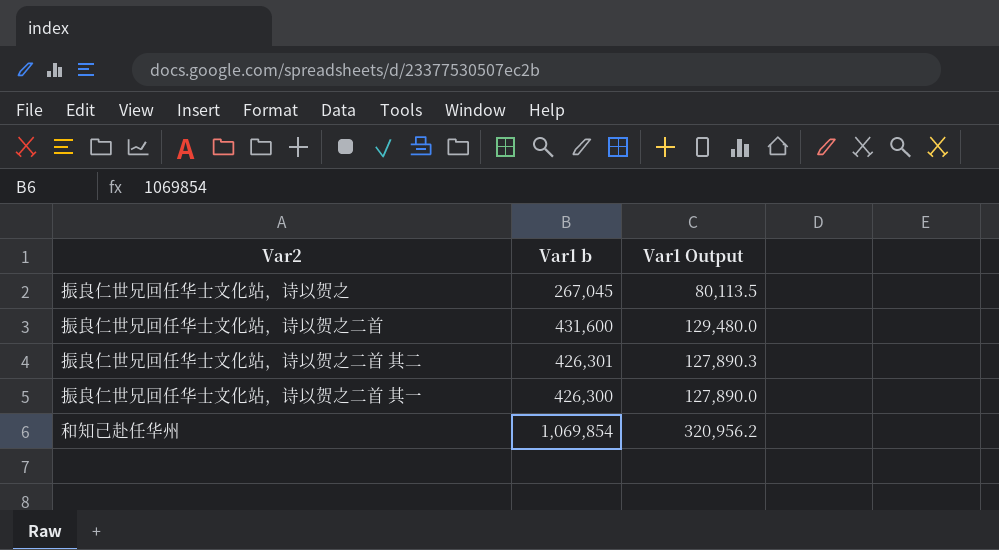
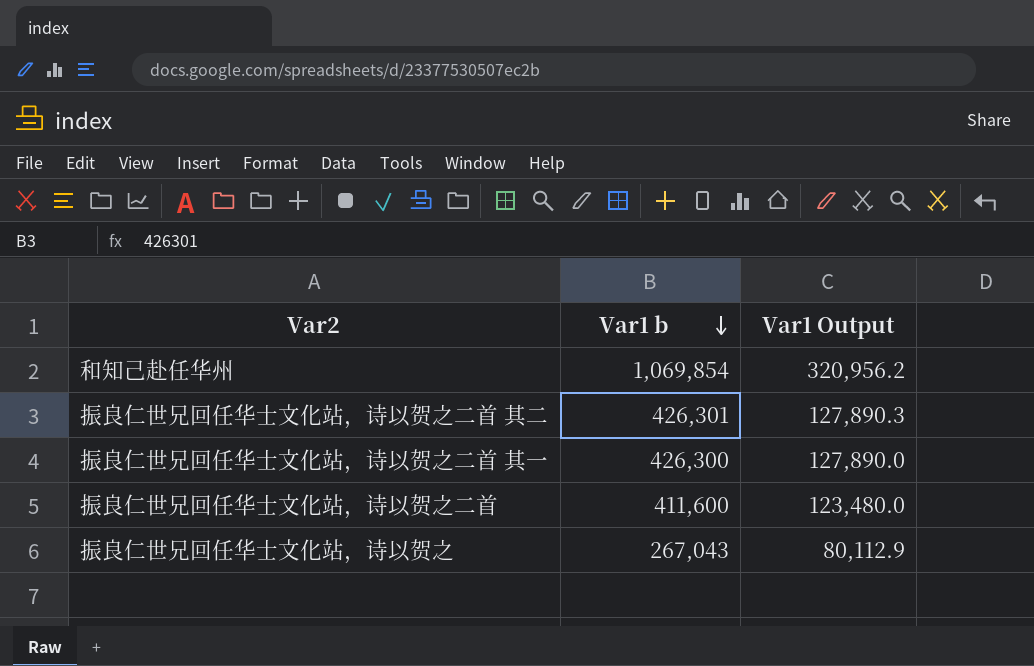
row order: none -> Var1 b descending
振良仁世兄回任华士文化站，诗以贺之二首 | Var1 b: 431,600 -> 411,600
振良仁世兄回任华士文化站，诗以贺之二首 | Var1 Output: 129,480.0 -> 123,480.0
振良仁世兄回任华士文化站，诗以贺之 | Var1 b: 267,045 -> 267,043
振良仁世兄回任华士文化站，诗以贺之 | Var1 Output: 80,113.5 -> 80,112.9

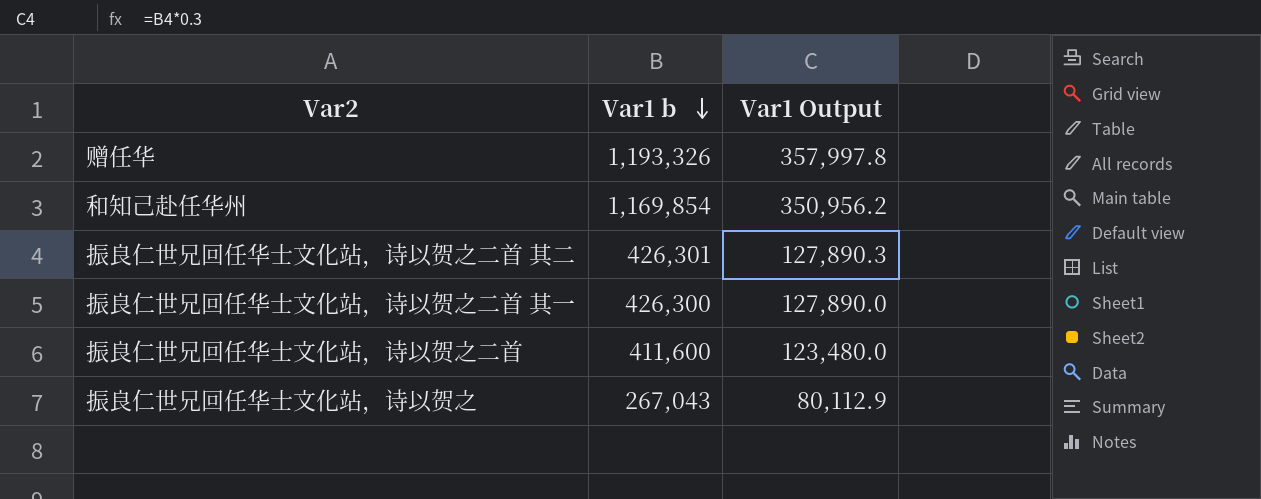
row 赠任华: none -> 1,193,326 | 357,997.8
和知己赴任华州 | Var1 b: 1,069,854 -> 1,169,854
和知己赴任华州 | Var1 Output: 320,956.2 -> 350,956.2

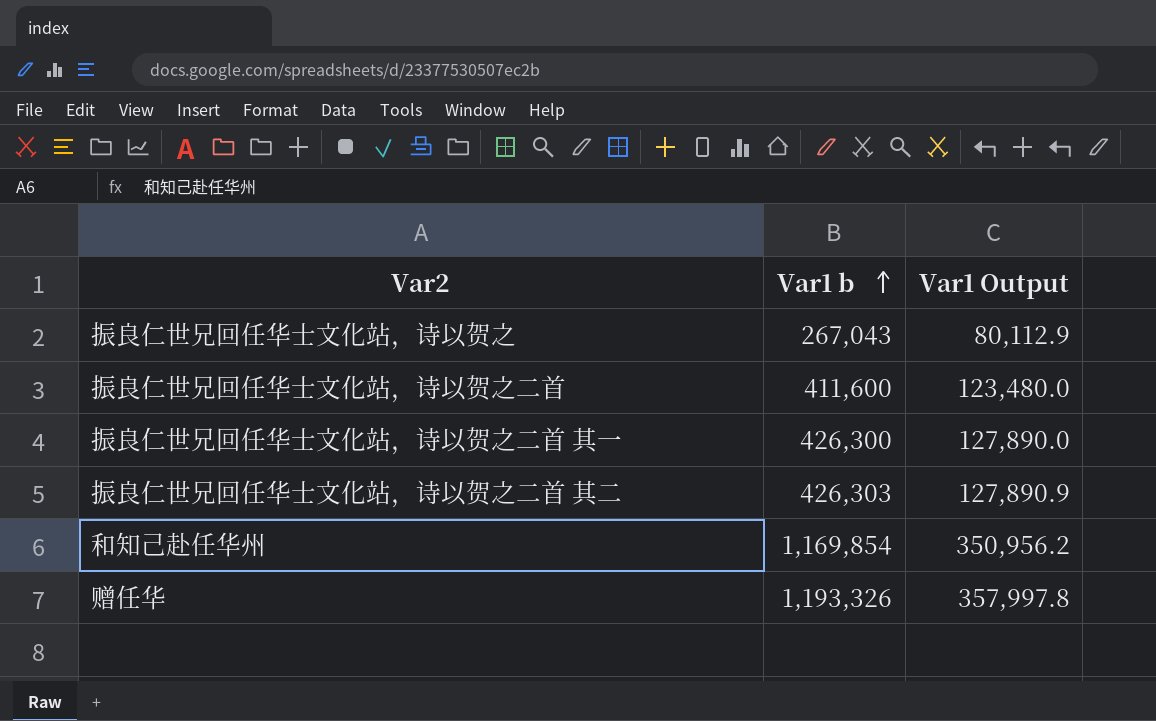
row order: Var1 b descending -> Var1 b ascending
振良仁世兄回任华士文化站，诗以贺之二首 其二 | Var1 b: 426,301 -> 426,303
振良仁世兄回任华士文化站，诗以贺之二首 其二 | Var1 Output: 127,890.3 -> 127,890.9

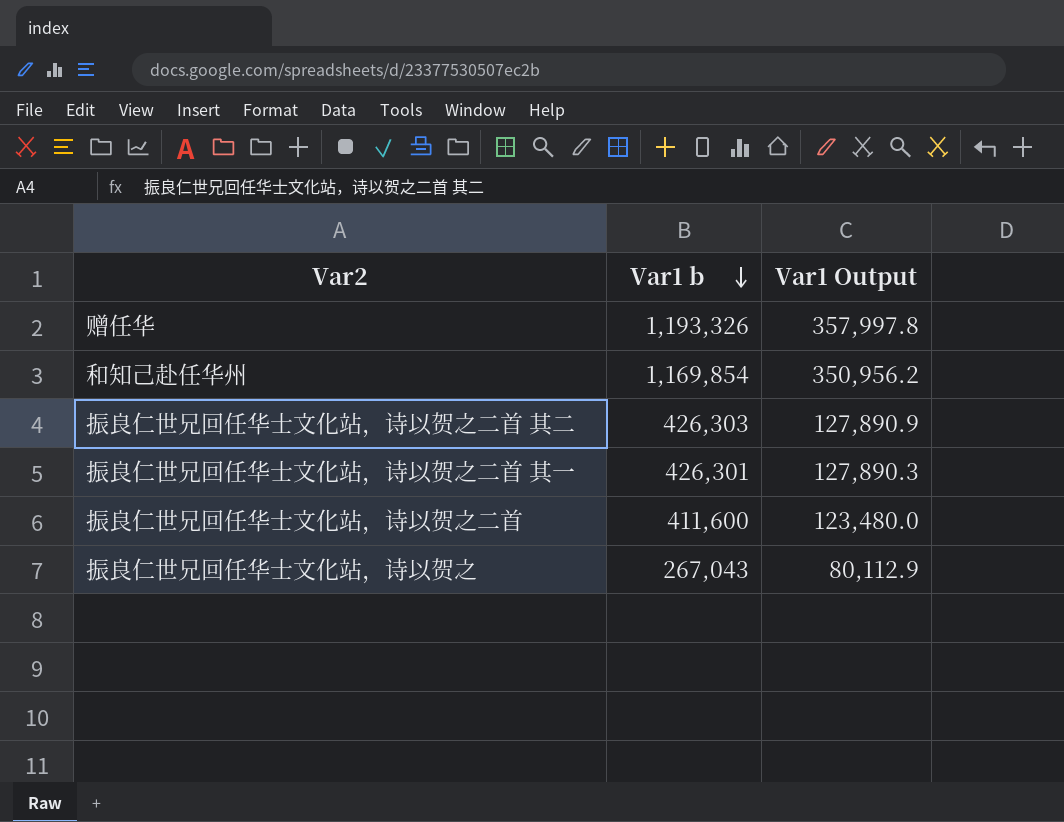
row order: Var1 b ascending -> Var1 b descending
振良仁世兄回任华士文化站，诗以贺之二首 其一 | Var1 b: 426,300 -> 426,301
振良仁世兄回任华士文化站，诗以贺之二首 其一 | Var1 Output: 127,890.0 -> 127,890.3

